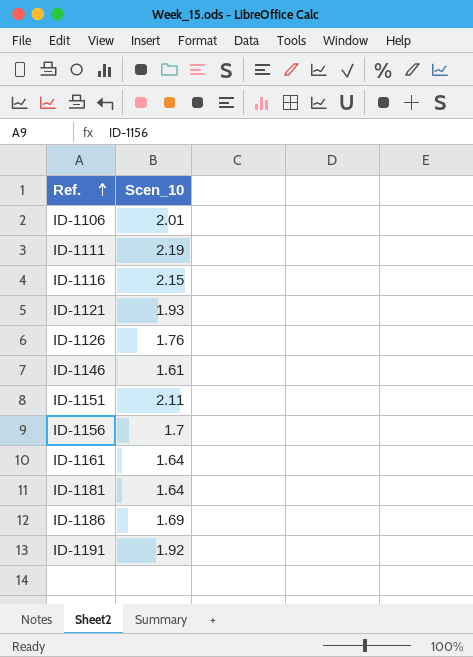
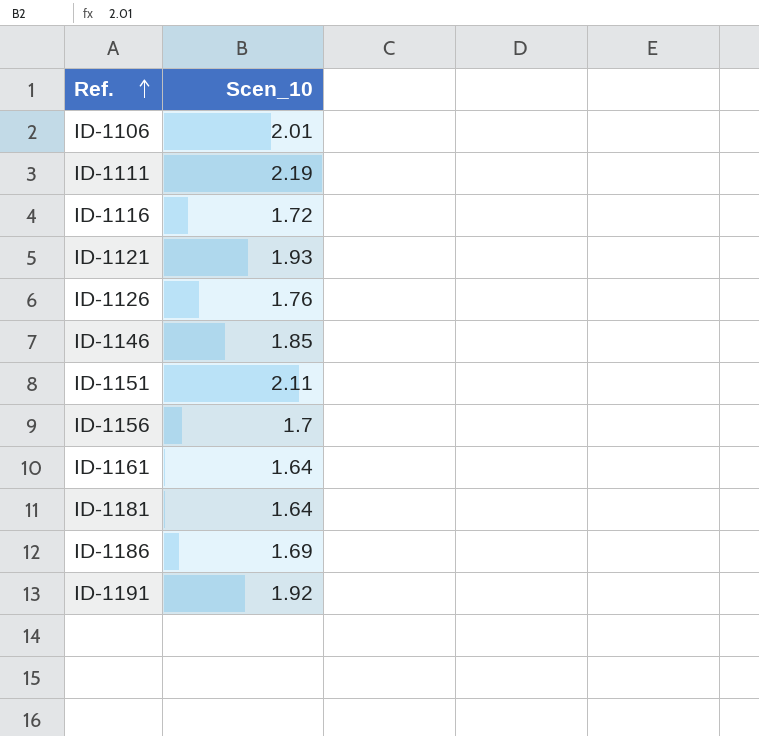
ID-1116 | Scen_10: 2.15 -> 1.72
ID-1146 | Scen_10: 1.61 -> 1.85

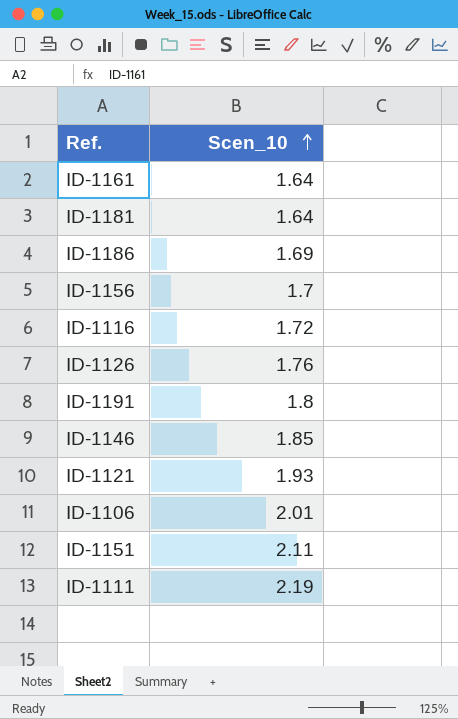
row order: Ref. ascending -> Scen_10 ascending
ID-1191 | Scen_10: 1.92 -> 1.8

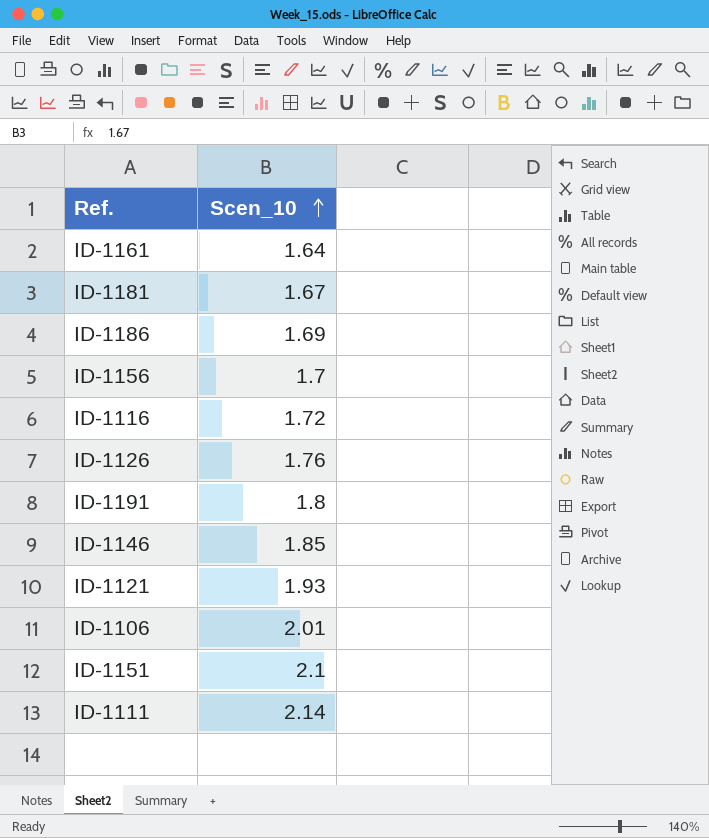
ID-1181 | Scen_10: 1.64 -> 1.67
ID-1151 | Scen_10: 2.11 -> 2.1
ID-1111 | Scen_10: 2.19 -> 2.14

